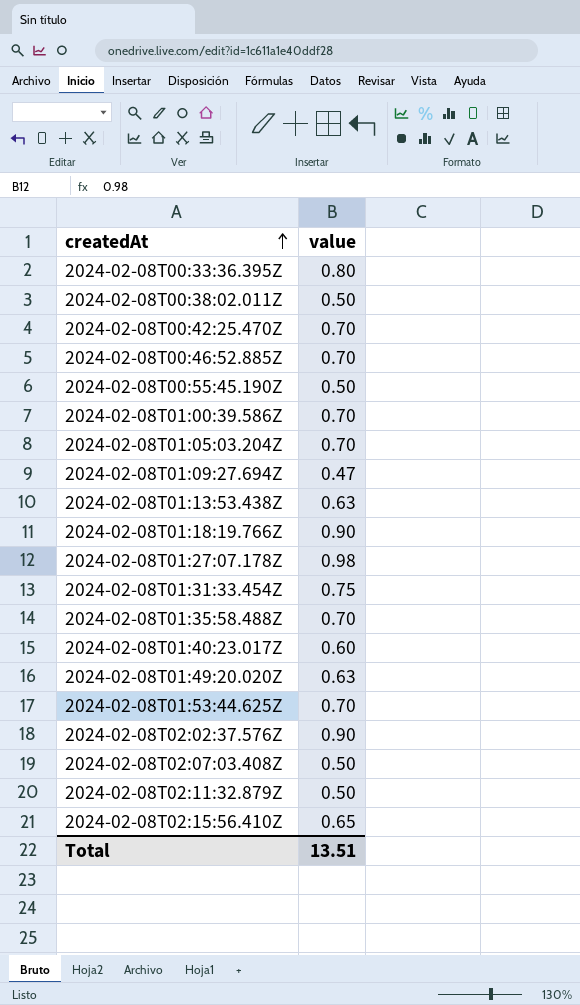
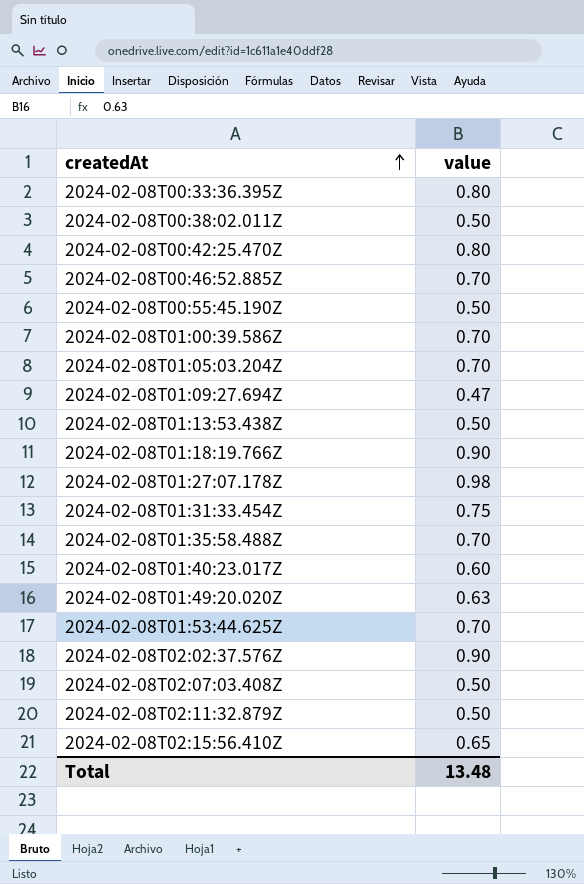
2024-02-08T00:42:25.470Z | value: 0.70 -> 0.80
2024-02-08T01:13:53.438Z | value: 0.63 -> 0.50
Total | value: 13.51 -> 13.48

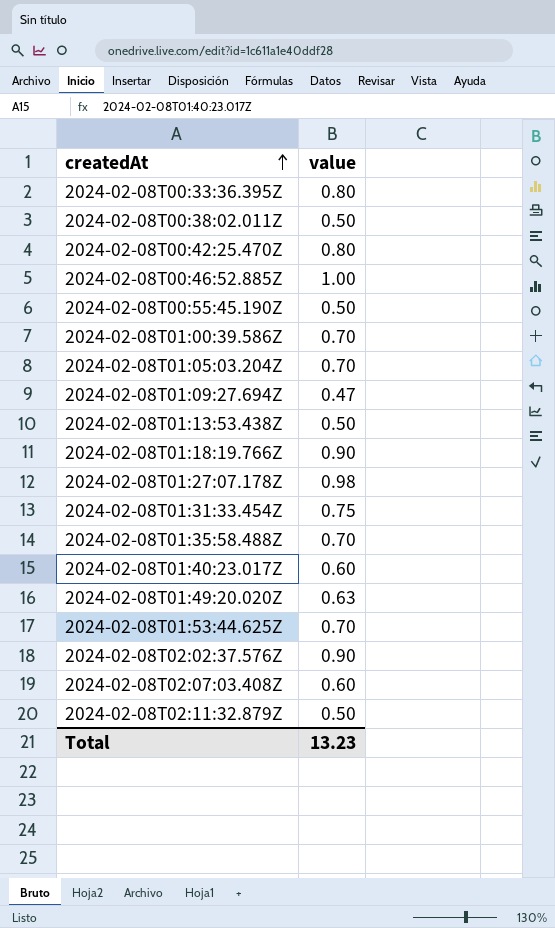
row 2024-02-08T02:15:56.410Z: 0.65 -> none
2024-02-08T00:46:52.885Z | value: 0.70 -> 1.00
2024-02-08T02:07:03.408Z | value: 0.50 -> 0.60
Total | value: 13.48 -> 13.23

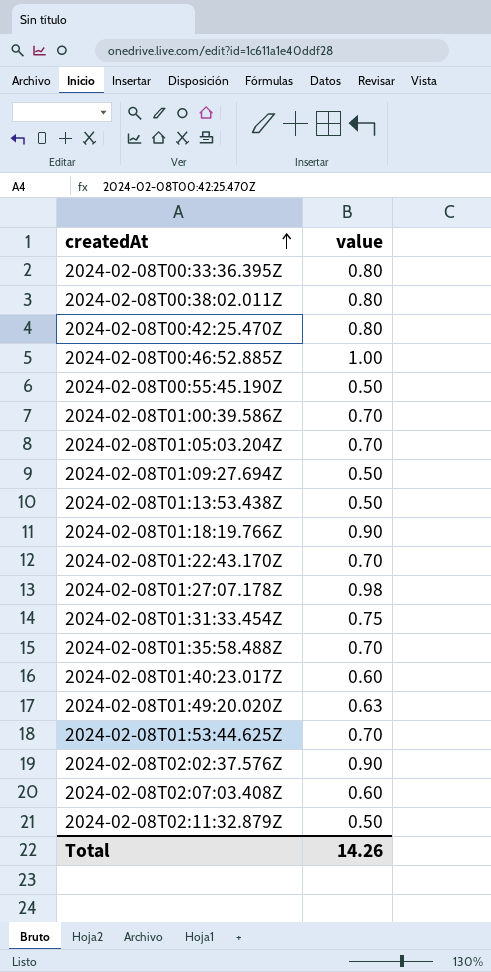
2024-02-08T00:38:02.011Z | value: 0.50 -> 0.80
2024-02-08T01:09:27.694Z | value: 0.47 -> 0.50
row 2024-02-08T01:22:43.170Z: none -> 0.70
Total | value: 13.23 -> 14.26

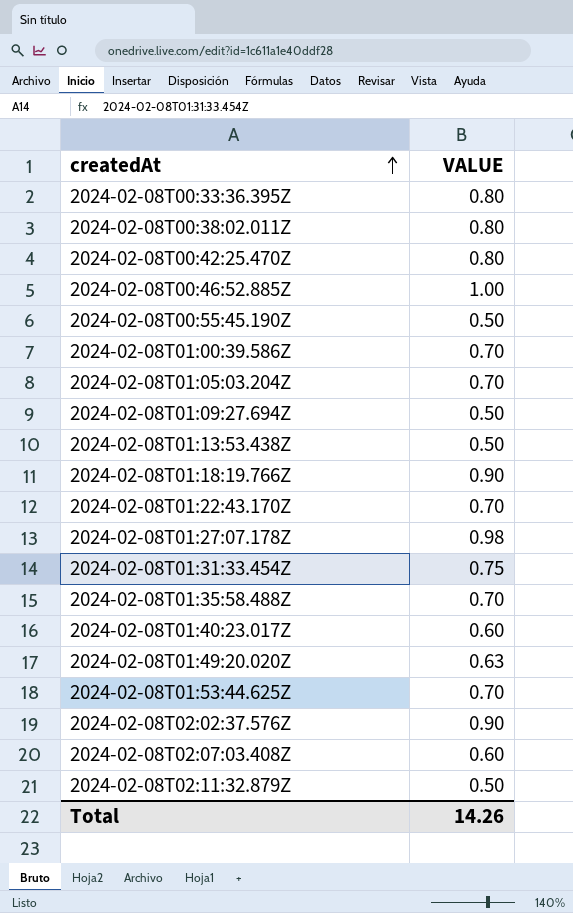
column name: value -> VALUE

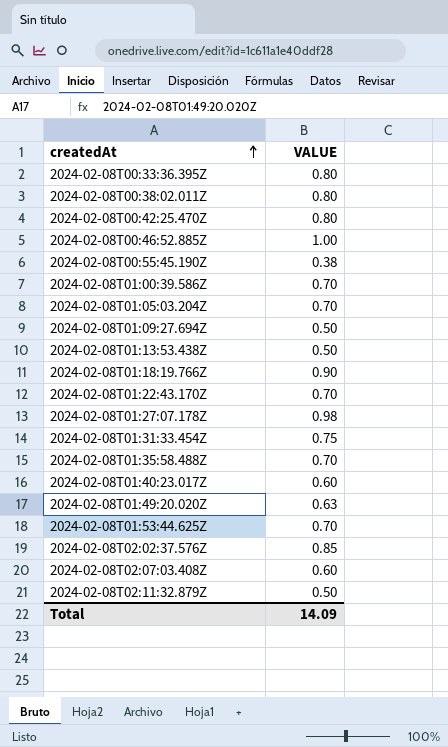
2024-02-08T00:55:45.190Z | VALUE: 0.50 -> 0.38
2024-02-08T02:02:37.576Z | VALUE: 0.90 -> 0.85
Total | VALUE: 14.26 -> 14.09

